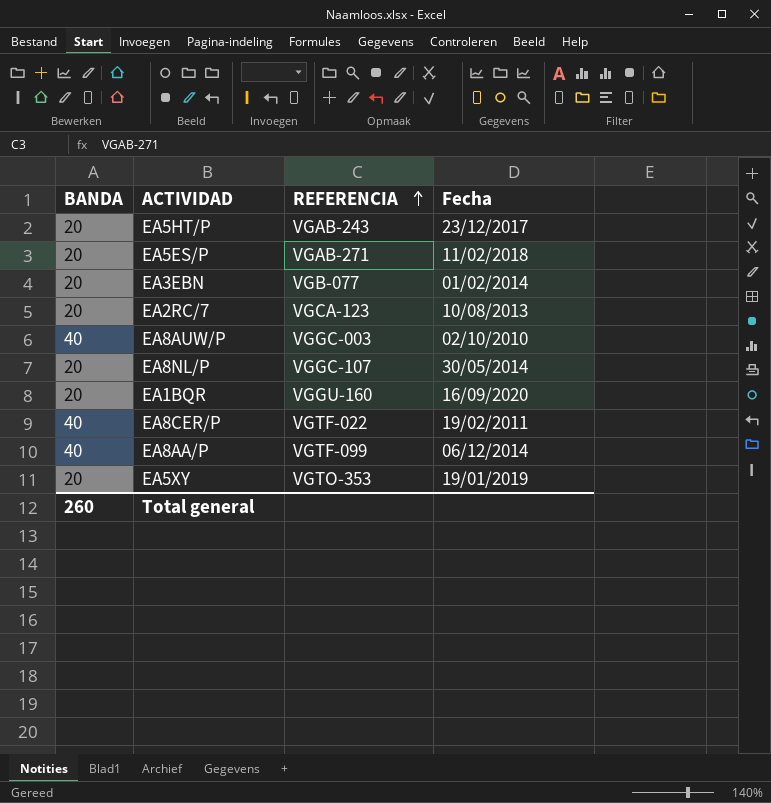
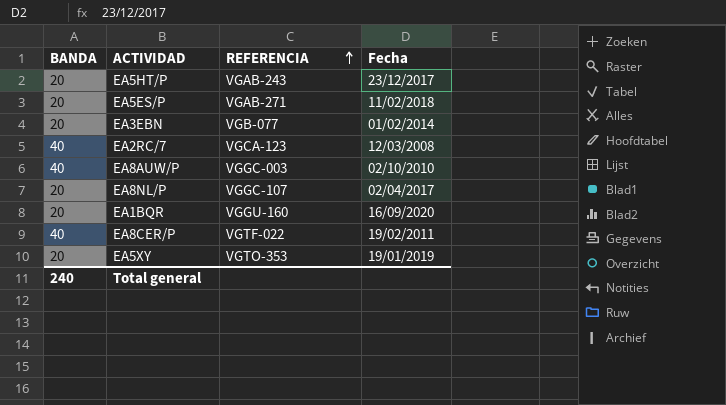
row EA8AA/P: 40 | VGTF-099 | 06/12/2014 -> none
EA2RC/7 | BANDA: 20 -> 40
EA2RC/7 | Fecha: 10/08/2013 -> 12/03/2008
EA8NL/P | Fecha: 30/05/2014 -> 02/04/2017
Total general | BANDA: 260 -> 240

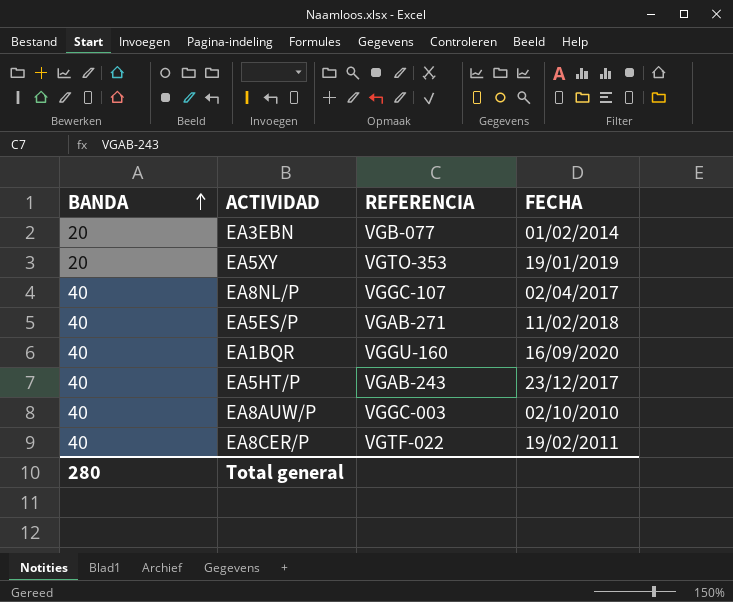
row order: REFERENCIA ascending -> BANDA ascending
column name: Fecha -> FECHA
row EA2RC/7: 40 | VGCA-123 | 12/03/2008 -> none
EA8NL/P | BANDA: 20 -> 40
EA5ES/P | BANDA: 20 -> 40
EA1BQR | BANDA: 20 -> 40
EA5HT/P | BANDA: 20 -> 40
Total general | BANDA: 240 -> 280

